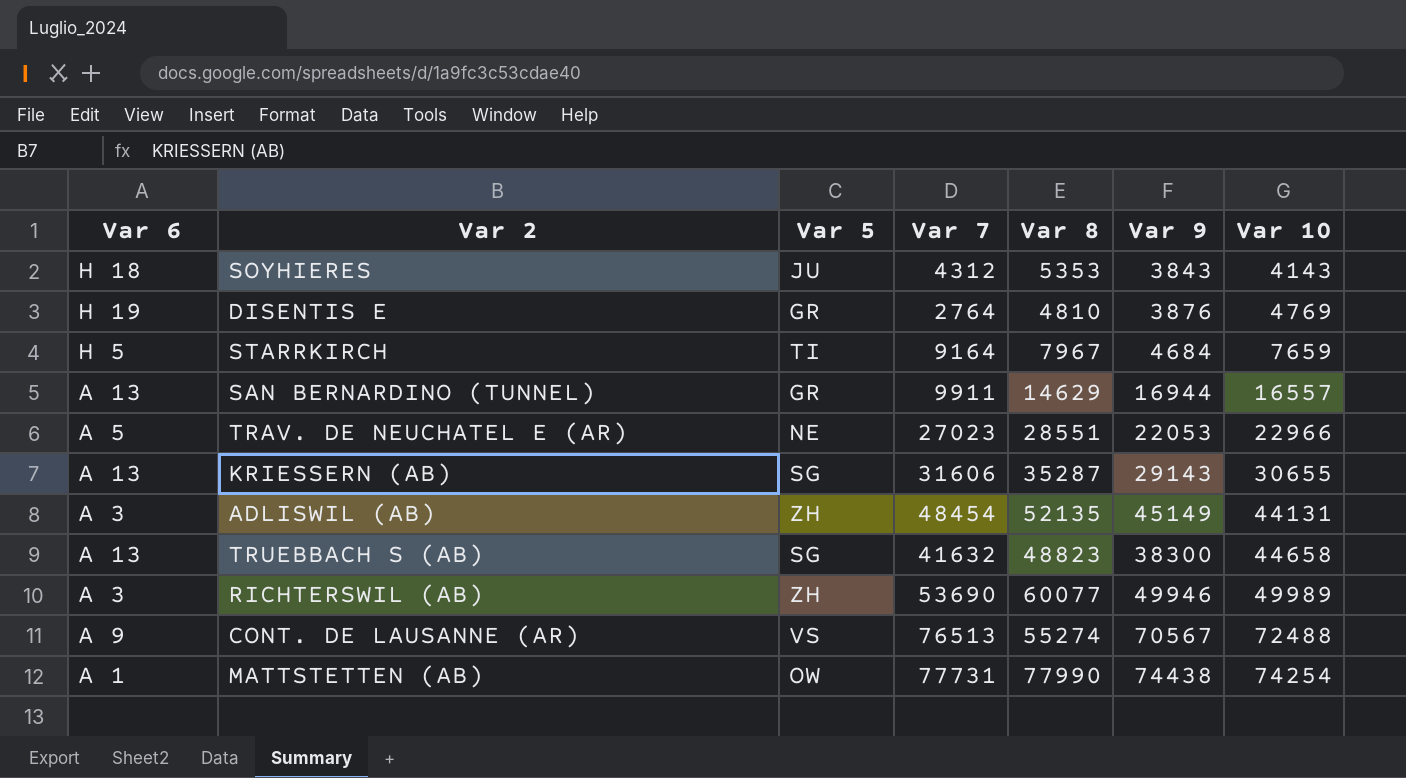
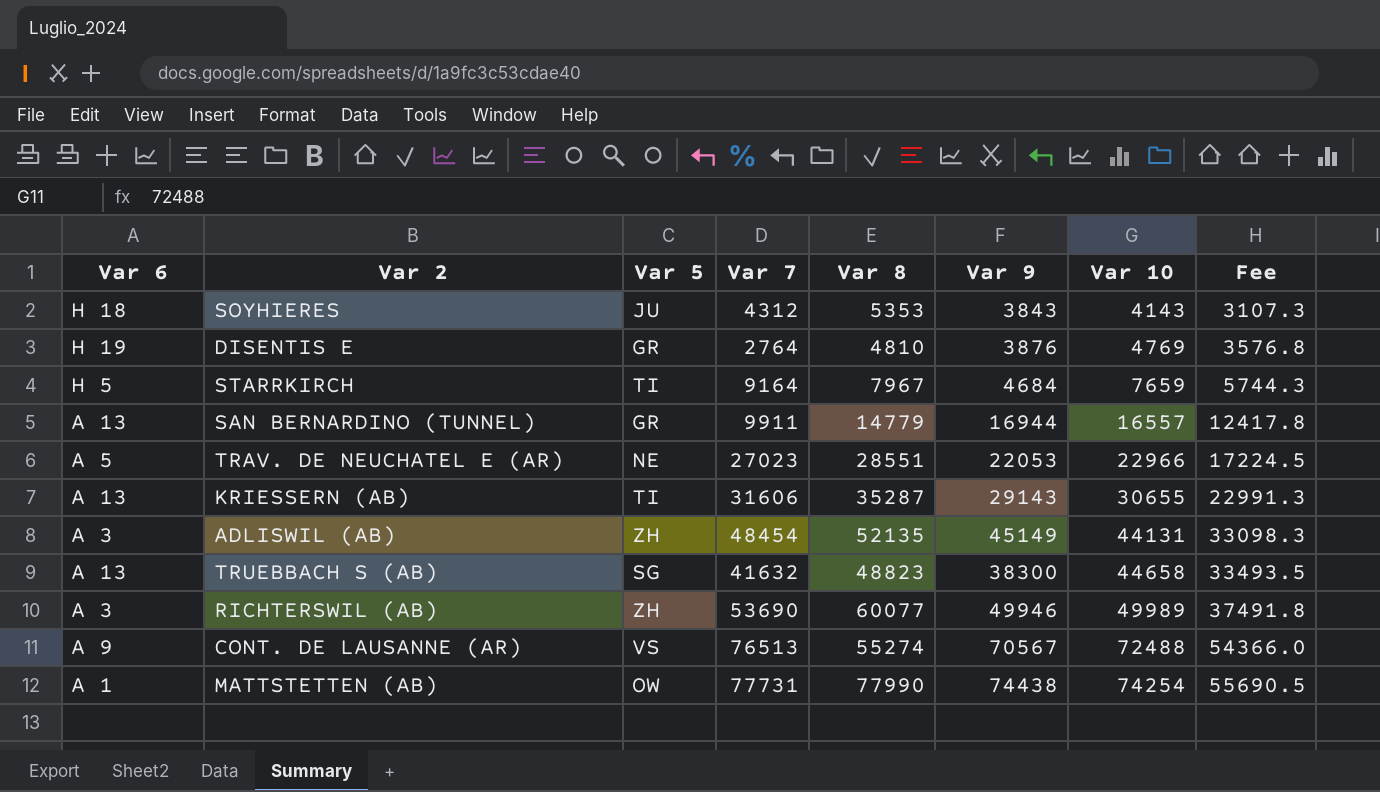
column Fee | formula: none -> [Var 10] * 0.75
SAN BERNARDINO (TUNNEL) | Var 8: 14629 -> 14779
KRIESSERN (AB) | Var 5: SG -> TI

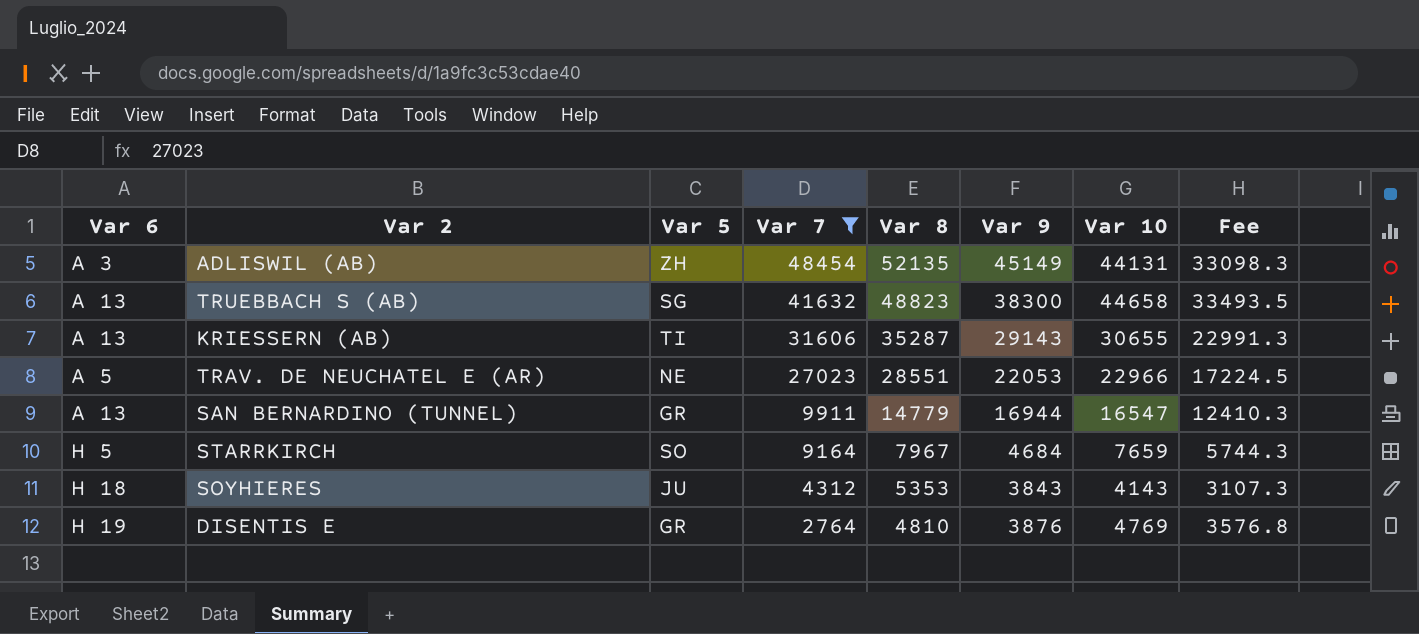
filter: none -> Var 7 <= 48454
row order: Var 10 ascending -> Var 7 descending
SAN BERNARDINO (TUNNEL) | Var 10: 16557 -> 16547
SAN BERNARDINO (TUNNEL) | Fee: 12417.8 -> 12410.3
STARRKIRCH | Var 5: TI -> SO

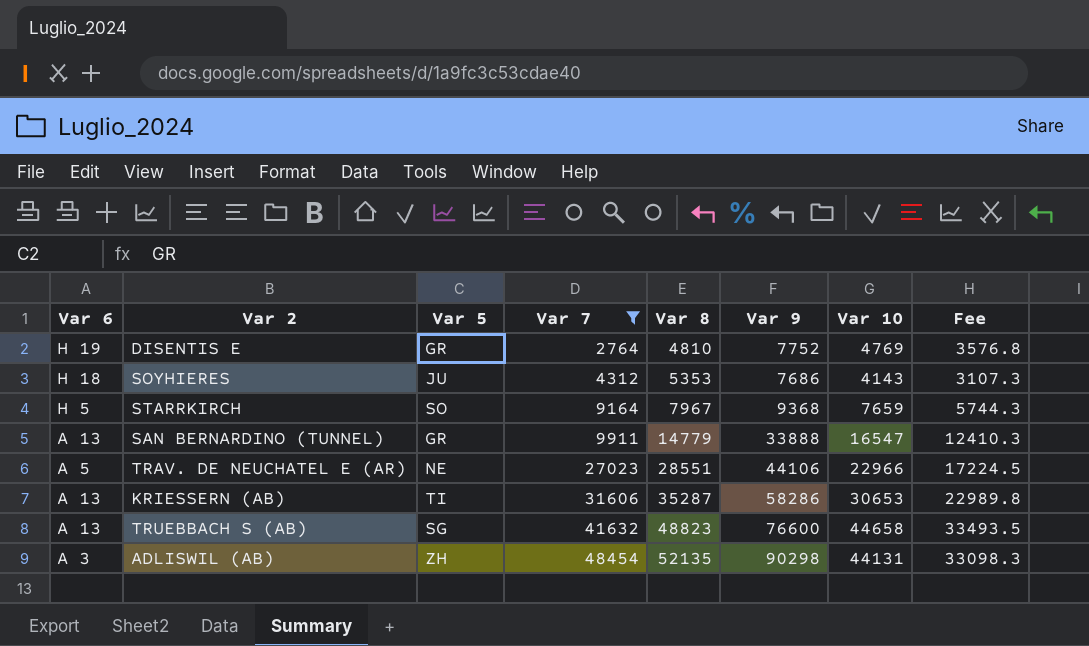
row order: Var 7 descending -> Var 7 ascending
DISENTIS E | Var 9: 3876 -> 7752
SOYHIERES | Var 9: 3843 -> 7686
STARRKIRCH | Var 9: 4684 -> 9368
SAN BERNARDINO (TUNNEL) | Var 9: 16944 -> 33888
TRAV. DE NEUCHATEL E (AR) | Var 9: 22053 -> 44106
KRIESSERN (AB) | Var 9: 29143 -> 58286
KRIESSERN (AB) | Var 10: 30655 -> 30653
KRIESSERN (AB) | Fee: 22991.3 -> 22989.8
TRUEBBACH S (AB) | Var 9: 38300 -> 76600
ADLISWIL (AB) | Var 9: 45149 -> 90298

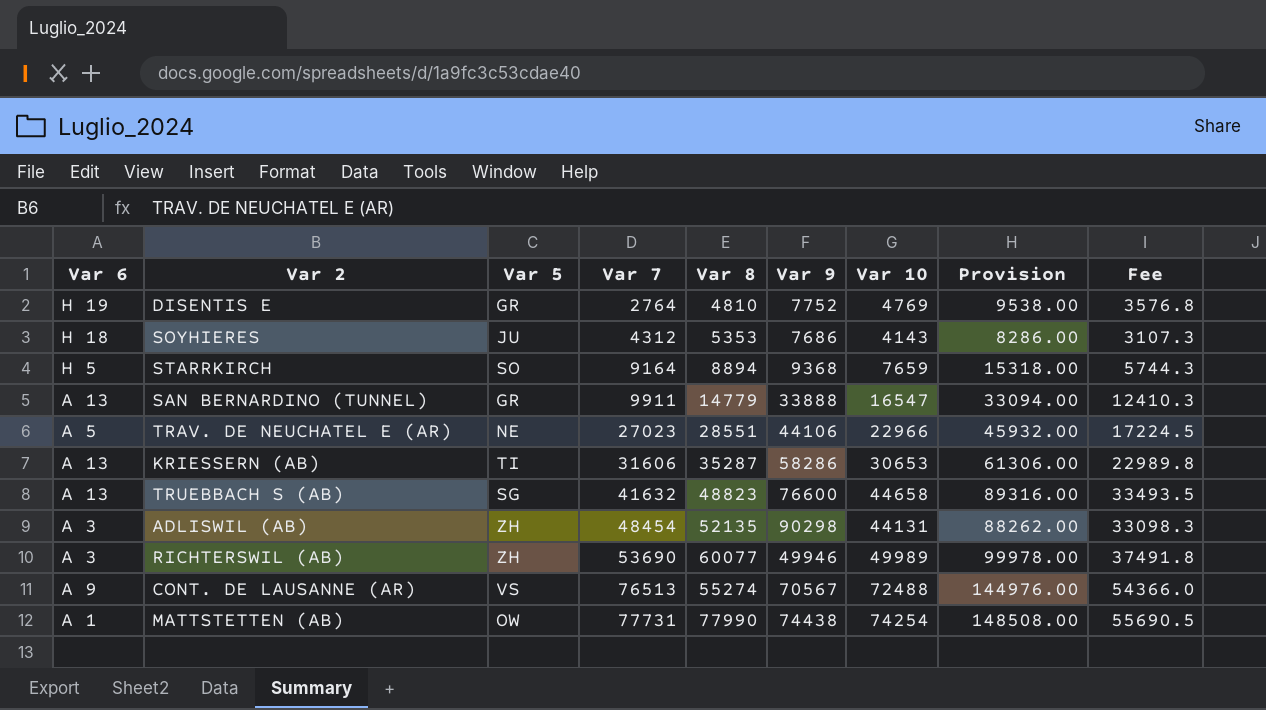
filter: Var 7 <= 48454 -> none
column Provision | formula: none -> [Var 10] * 2
STARRKIRCH | Var 8: 7967 -> 8894

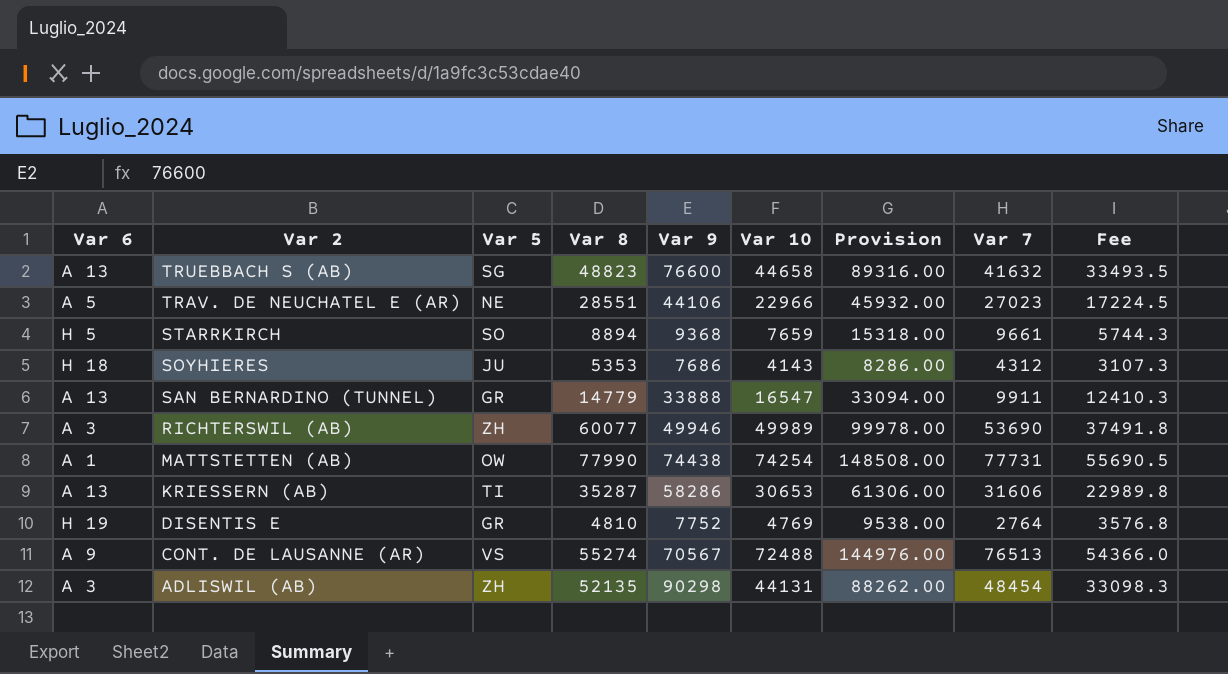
row order: Var 7 ascending -> Var 2 descending
column Var 7 | position: 4 -> 8
STARRKIRCH | Var 7: 9164 -> 9661

